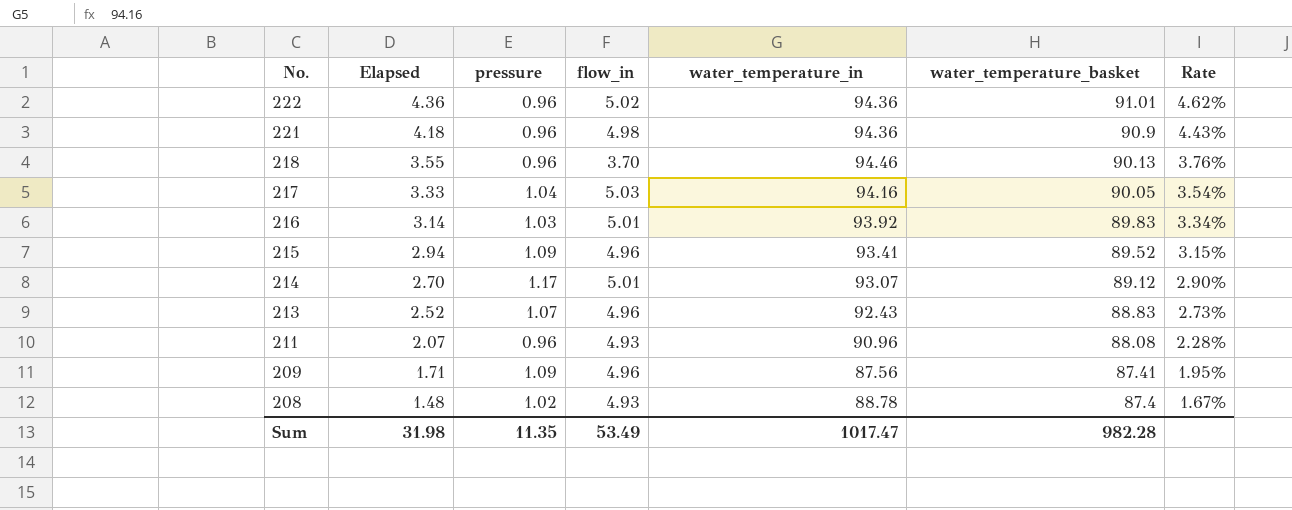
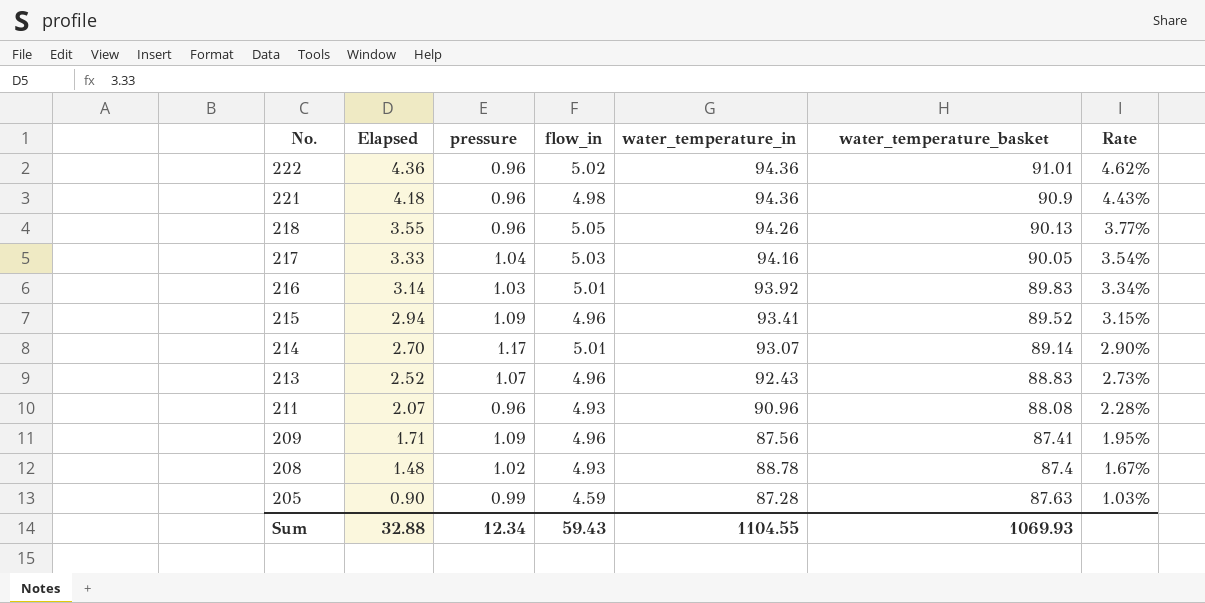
218 | flow_in: 3.70 -> 5.05
218 | water_temperature_in: 94.46 -> 94.26
218 | Rate: 3.76% -> 3.77%
214 | water_temperature_basket: 89.12 -> 89.14
row 205: none -> 0.90 | 0.99 | 4.59 | 87.28 | 87.63 | 1.03%
Sum | Elapsed: 31.98 -> 32.88
Sum | pressure: 11.35 -> 12.34
Sum | flow_in: 53.49 -> 59.43
Sum | water_temperature_in: 1017.47 -> 1104.55
Sum | water_temperature_basket: 982.28 -> 1069.93

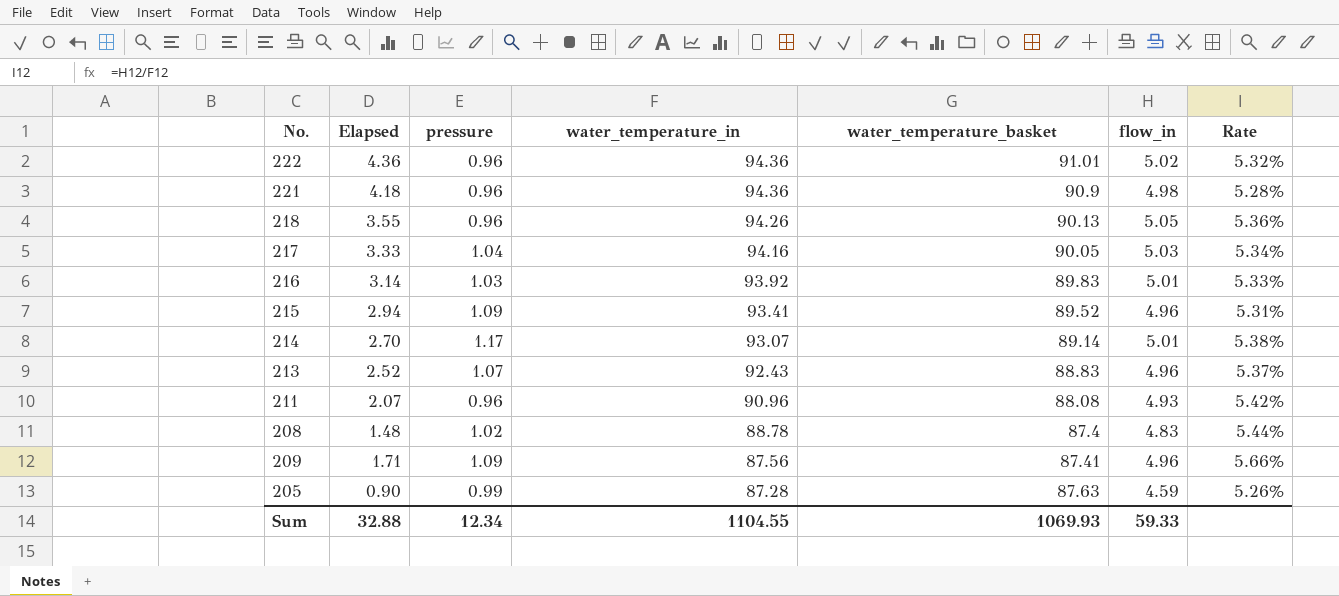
row order: No. descending -> water_temperature_in descending
column flow_in | position: 4 -> 6
column Rate | formula: [Elapsed] / [water_temperature_in] -> [flow_in] / [water_temperature_in]
208 | flow_in: 4.93 -> 4.83
Sum | flow_in: 59.43 -> 59.33

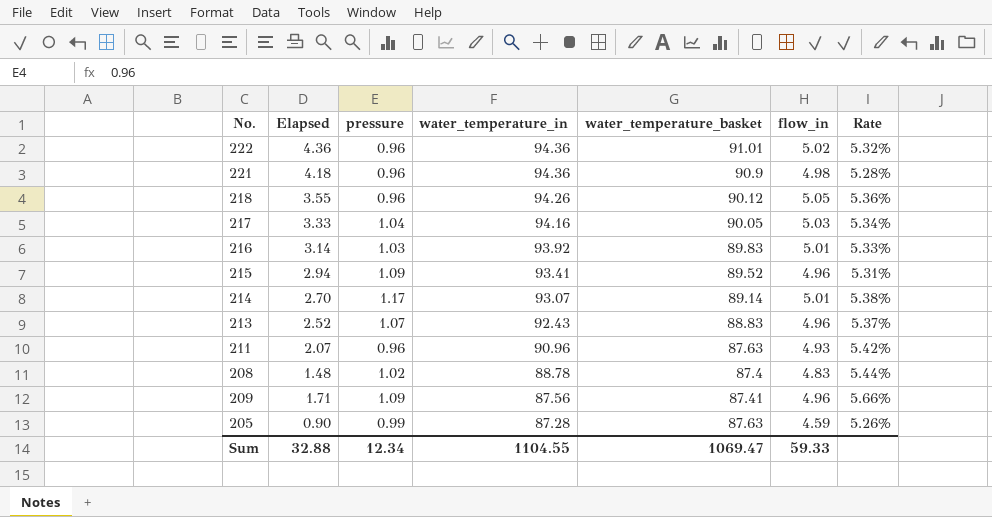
218 | water_temperature_basket: 90.13 -> 90.12
211 | water_temperature_basket: 88.08 -> 87.63
Sum | water_temperature_basket: 1069.93 -> 1069.47

